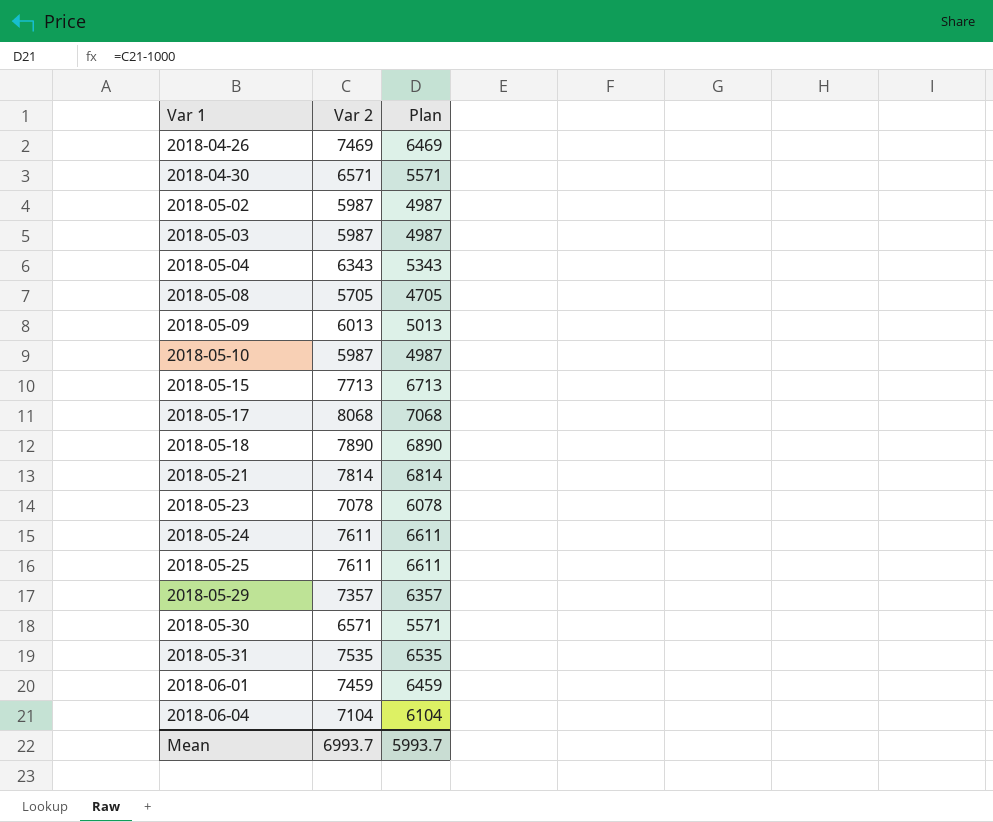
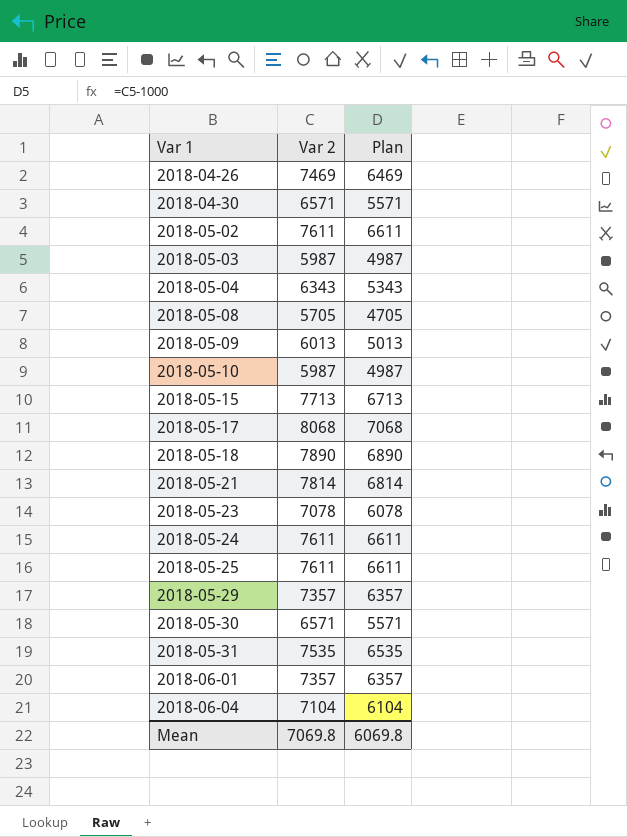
2018-05-02 | Var 2: 5987 -> 7611
2018-05-02 | Plan: 4987 -> 6611
2018-06-01 | Var 2: 7459 -> 7357
2018-06-01 | Plan: 6459 -> 6357
Mean | Var 2: 6993.7 -> 7069.8
Mean | Plan: 5993.7 -> 6069.8

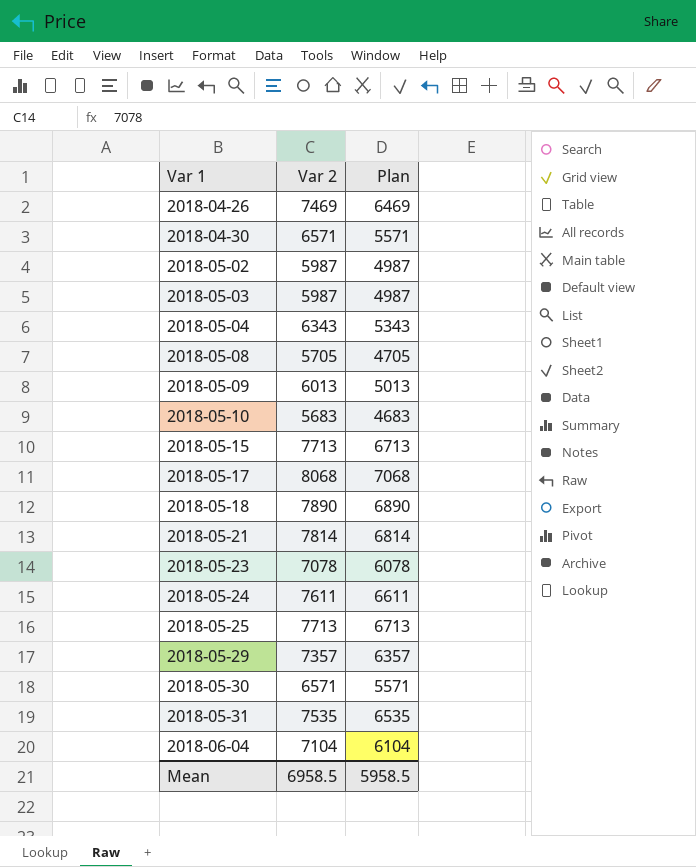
row 2018-06-01: 7357 | 6357 -> none
2018-05-02 | Var 2: 7611 -> 5987
2018-05-02 | Plan: 6611 -> 4987
2018-05-10 | Var 2: 5987 -> 5683
2018-05-10 | Plan: 4987 -> 4683
2018-05-25 | Var 2: 7611 -> 7713
2018-05-25 | Plan: 6611 -> 6713
Mean | Var 2: 7069.8 -> 6958.5
Mean | Plan: 6069.8 -> 5958.5

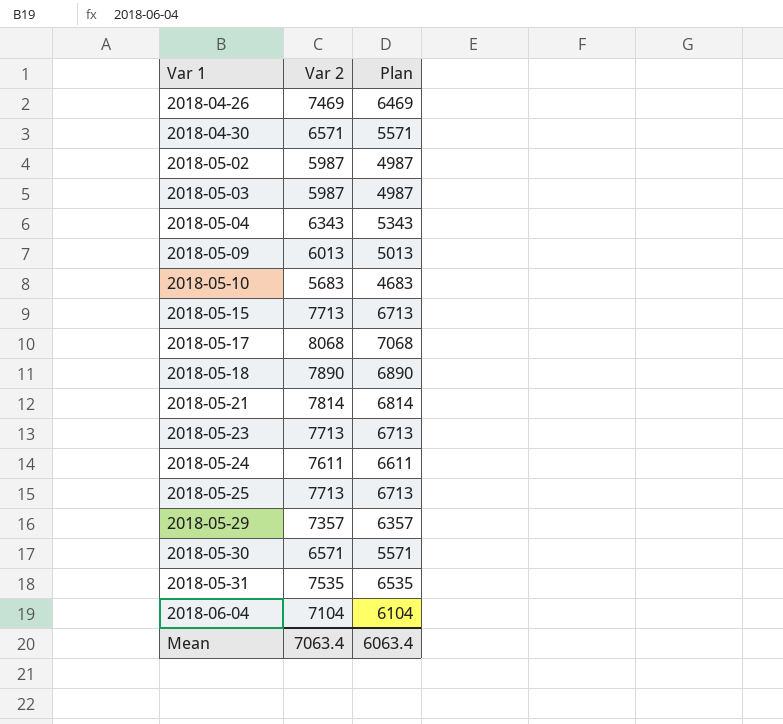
row 2018-05-08: 5705 | 4705 -> none
2018-05-23 | Var 2: 7078 -> 7713
2018-05-23 | Plan: 6078 -> 6713
Mean | Var 2: 6958.5 -> 7063.4
Mean | Plan: 5958.5 -> 6063.4

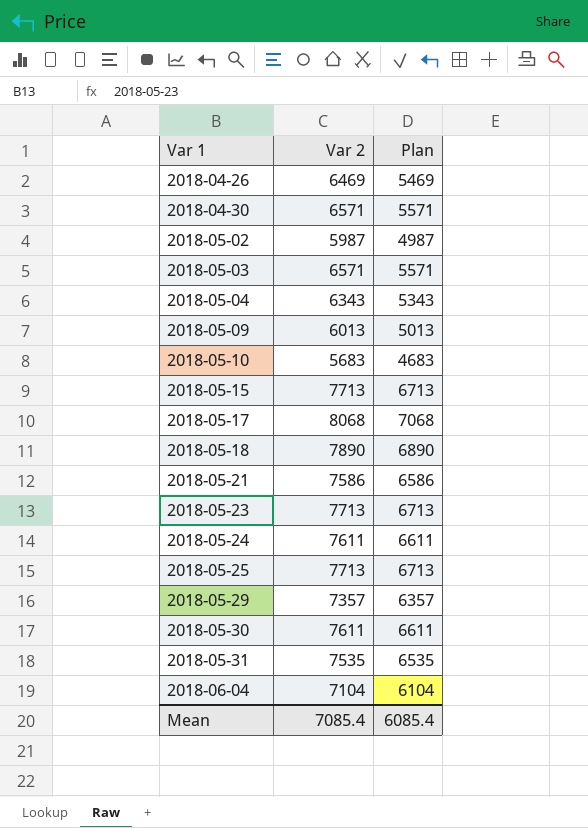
2018-04-26 | Var 2: 7469 -> 6469
2018-04-26 | Plan: 6469 -> 5469
2018-05-03 | Var 2: 5987 -> 6571
2018-05-03 | Plan: 4987 -> 5571
2018-05-21 | Var 2: 7814 -> 7586
2018-05-21 | Plan: 6814 -> 6586
2018-05-30 | Var 2: 6571 -> 7611
2018-05-30 | Plan: 5571 -> 6611
Mean | Var 2: 7063.4 -> 7085.4
Mean | Plan: 6063.4 -> 6085.4

